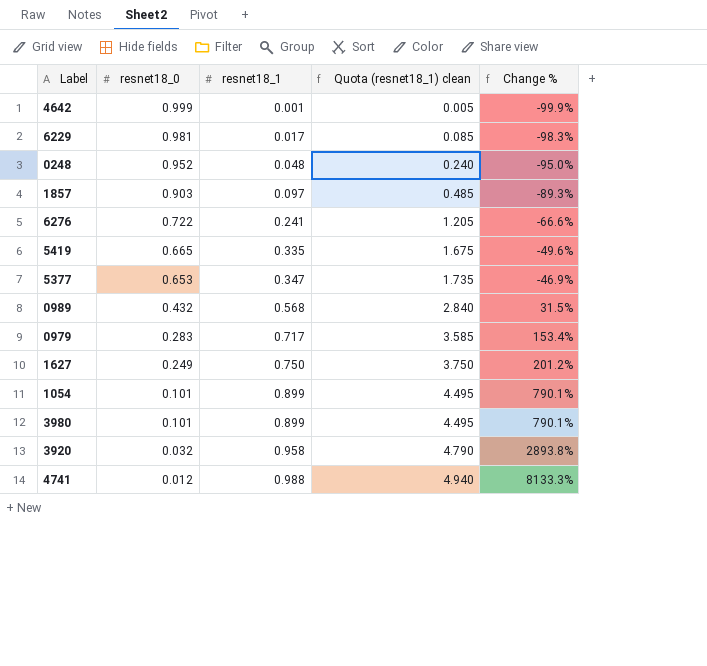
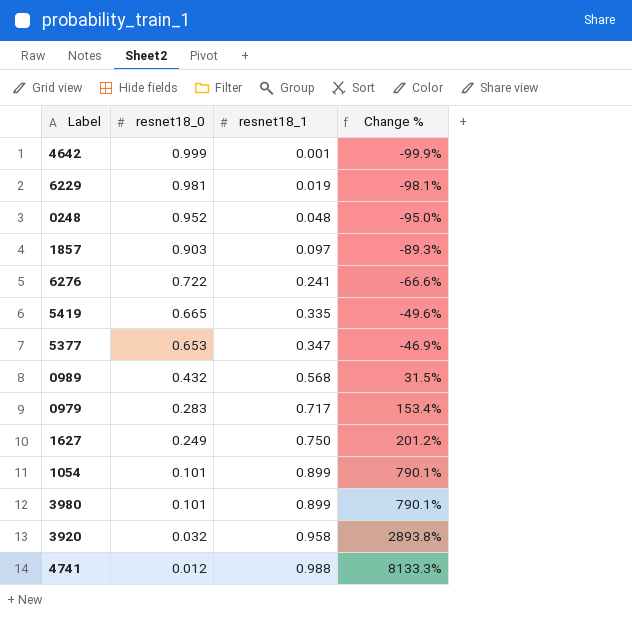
column Quota (resnet18_1) clean | formula: [resnet18_1] * 5 -> none
6229 | resnet18_1: 0.017 -> 0.019
6229 | Change %: -98.3% -> -98.1%

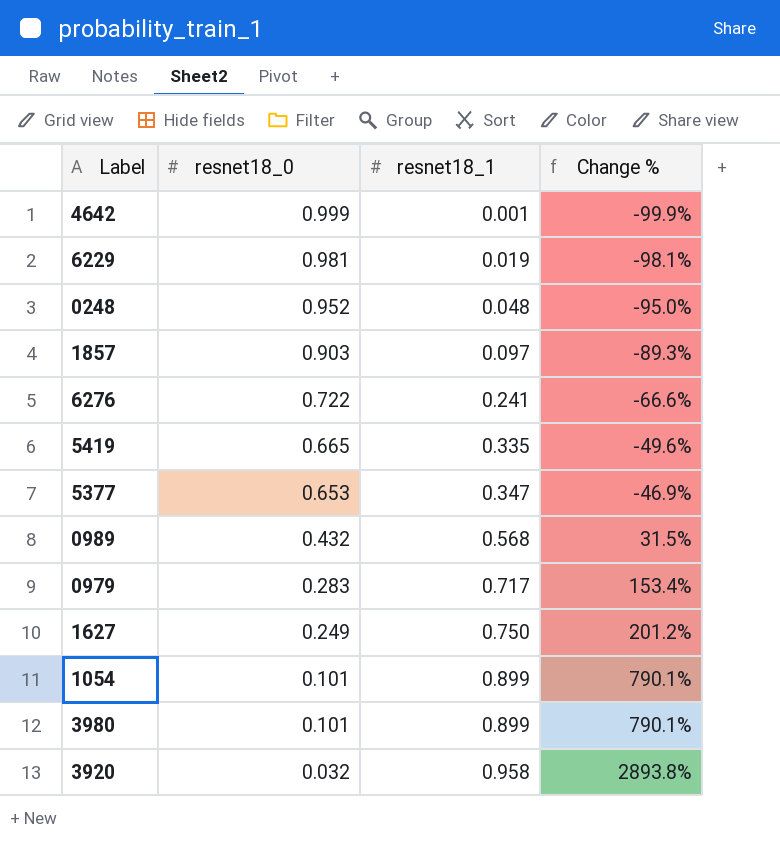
row 4741: 0.012 | 0.988 | 8133.3% -> none

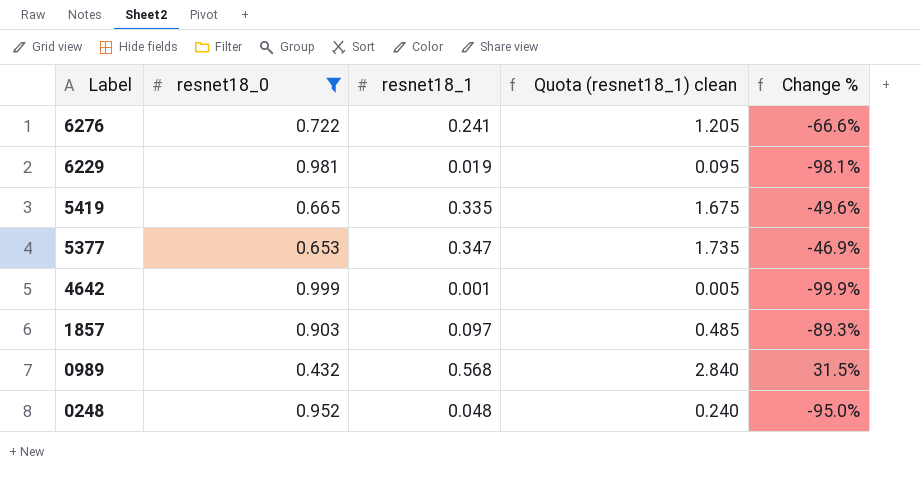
filter: none -> resnet18_0 >= 0.432
row order: resnet18_0 descending -> Label descending
column Quota (resnet18_1) clean | formula: none -> [resnet18_1] * 5

